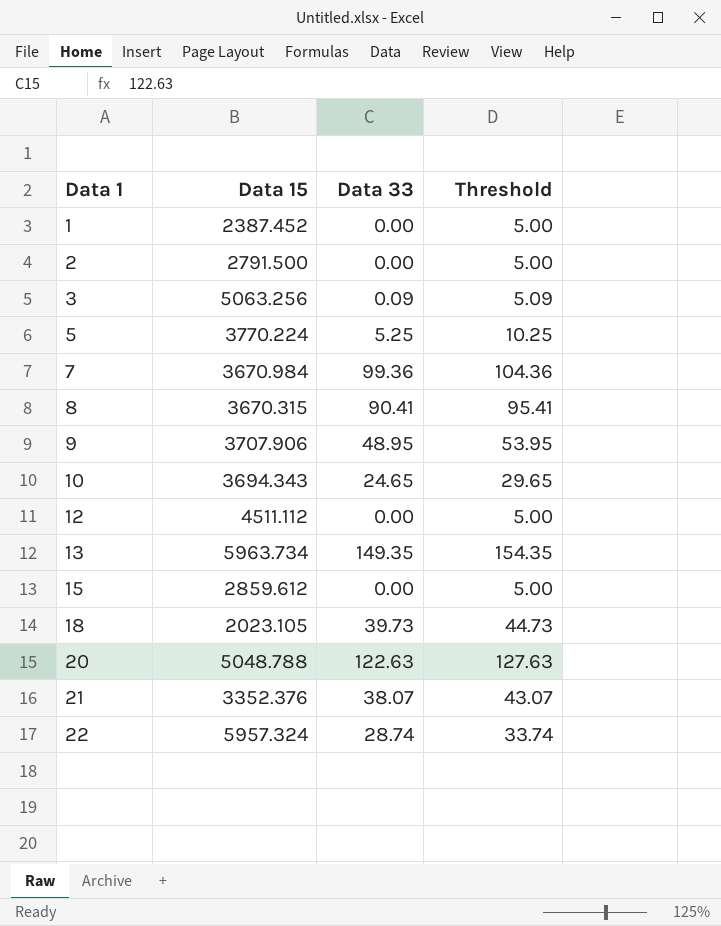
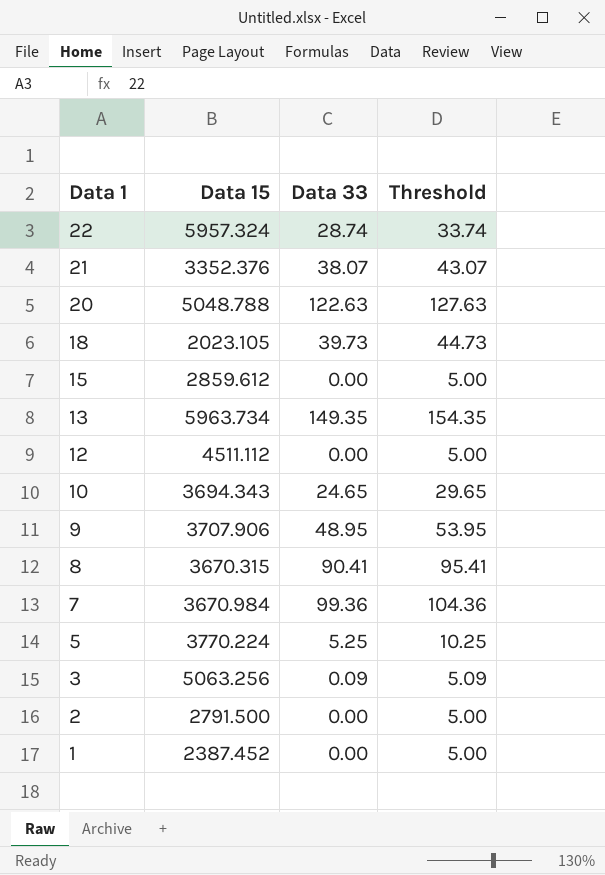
row order: Data 1 ascending -> Data 1 descending

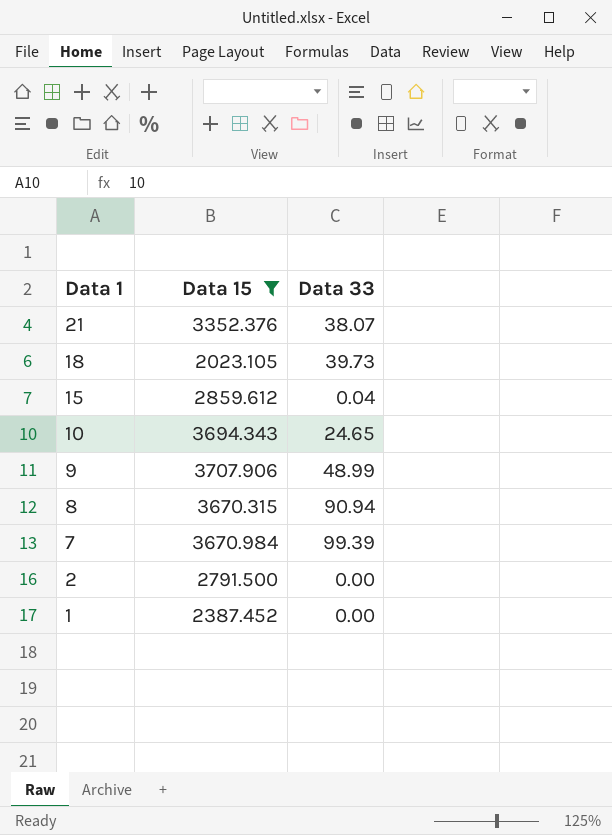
filter: none -> Data 15 <= 3707.906
column Threshold | formula: [Data 33] + 5 -> none
15 | Data 33: 0.00 -> 0.04
9 | Data 33: 48.95 -> 48.99
8 | Data 33: 90.41 -> 90.94
7 | Data 33: 99.36 -> 99.39

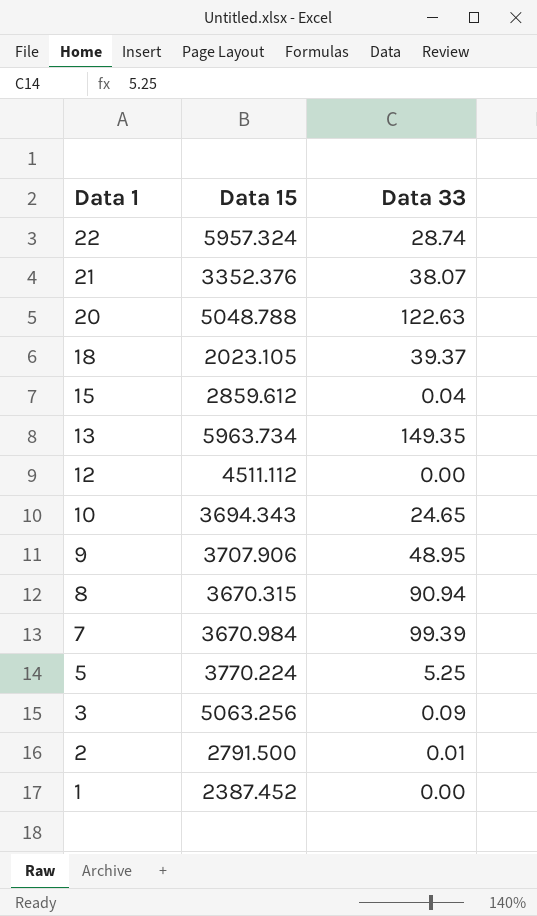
filter: Data 15 <= 3707.906 -> none
18 | Data 33: 39.73 -> 39.37
9 | Data 33: 48.99 -> 48.95
2 | Data 33: 0.00 -> 0.01

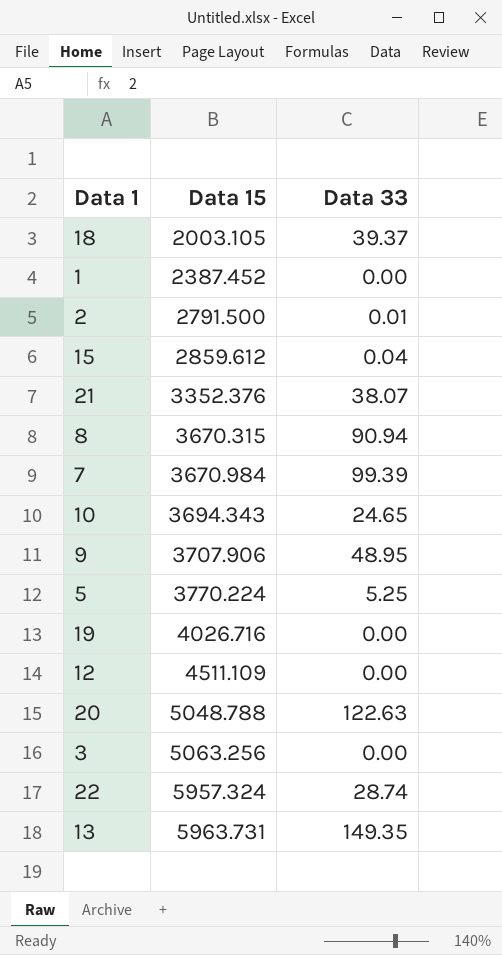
row order: Data 1 descending -> Data 15 ascending
18 | Data 15: 2023.105 -> 2003.105
row 19: none -> 4026.716 | 0.00
12 | Data 15: 4511.112 -> 4511.109
3 | Data 33: 0.09 -> 0.00
13 | Data 15: 5963.734 -> 5963.731

